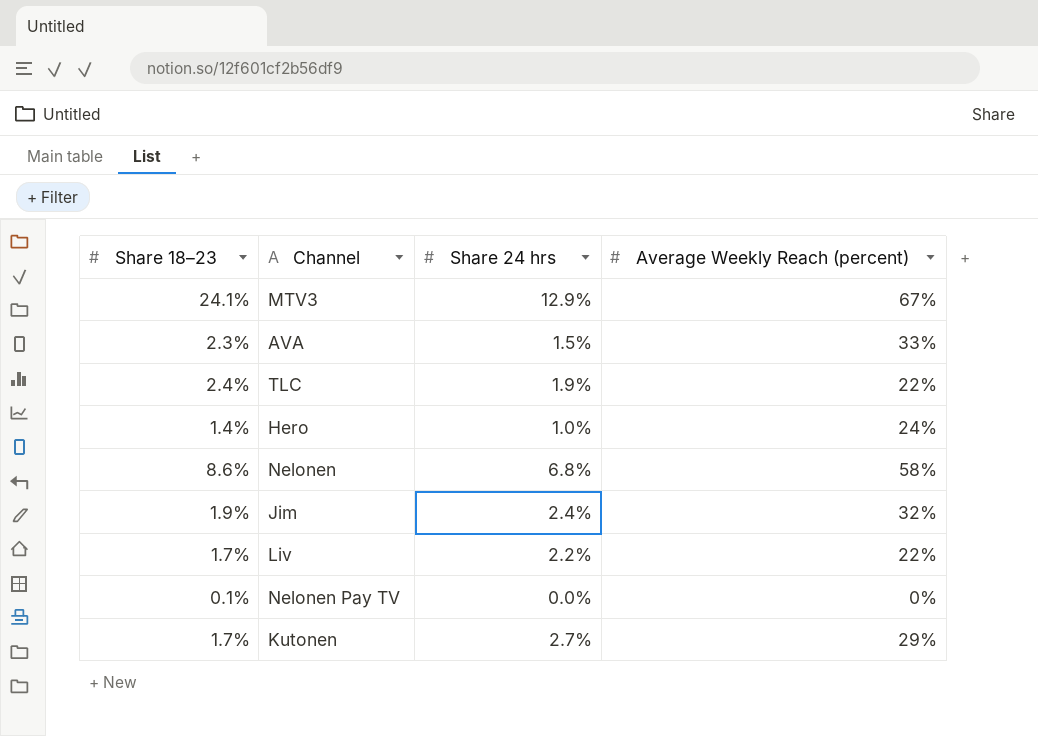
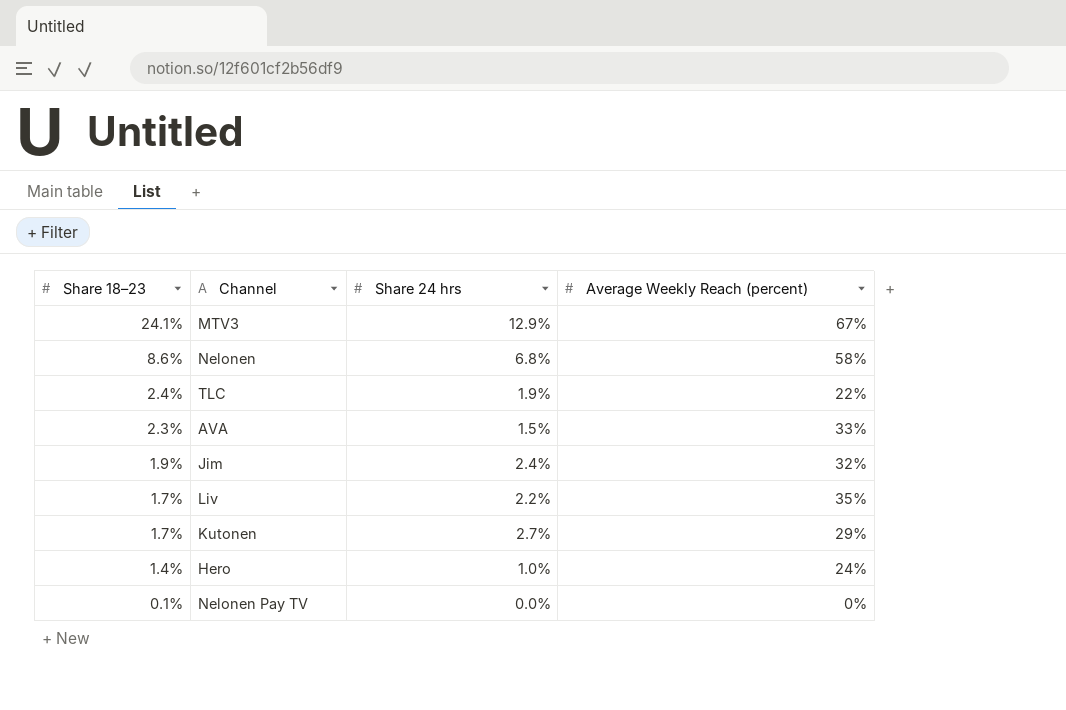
row order: none -> Share 18–23 descending
Liv | Average Weekly Reach (percent): 22% -> 35%

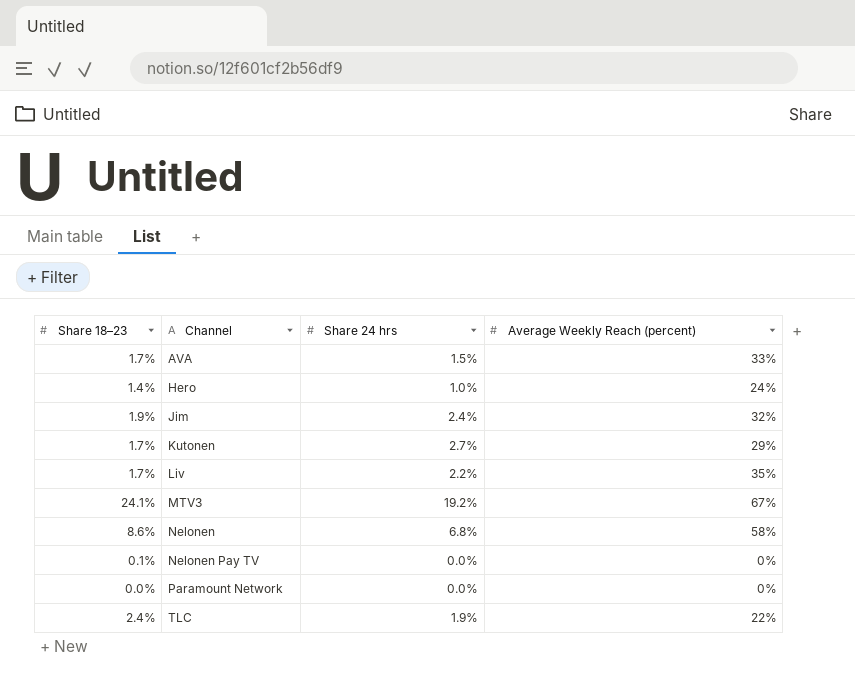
row order: Share 18–23 descending -> Channel ascending
AVA | Share 18–23: 2.3% -> 1.7%
MTV3 | Share 24 hrs: 12.9% -> 19.2%
row Paramount Network: none -> 0.0% | 0.0% | 0%

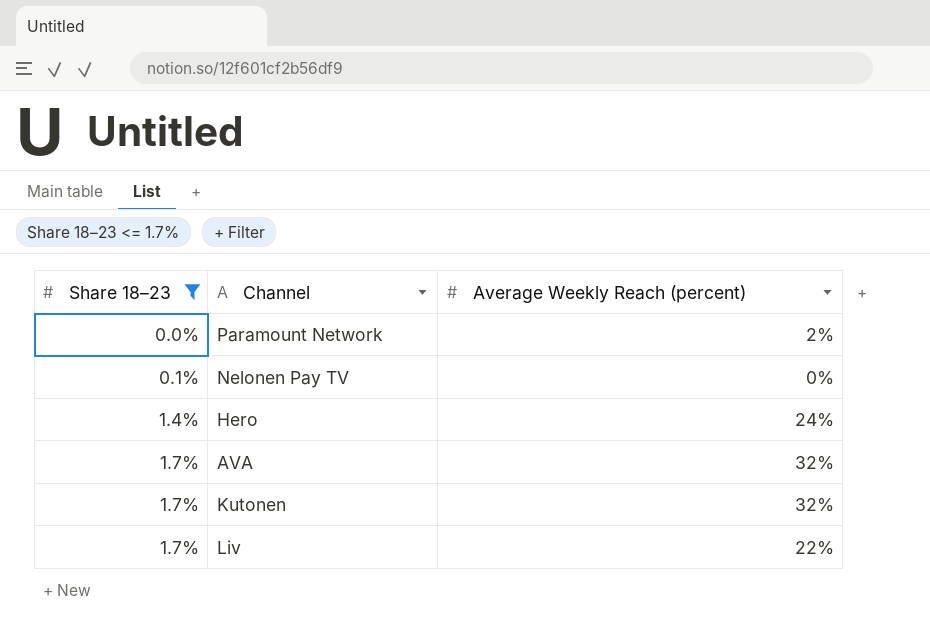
filter: none -> Share 18–23 <= 1.7%
row order: Channel ascending -> Share 18–23 ascending
column Share 24 hrs | position: 3 -> none
Paramount Network | Average Weekly Reach (percent): 0% -> 2%
AVA | Average Weekly Reach (percent): 33% -> 32%
Kutonen | Average Weekly Reach (percent): 29% -> 32%
Liv | Average Weekly Reach (percent): 35% -> 22%

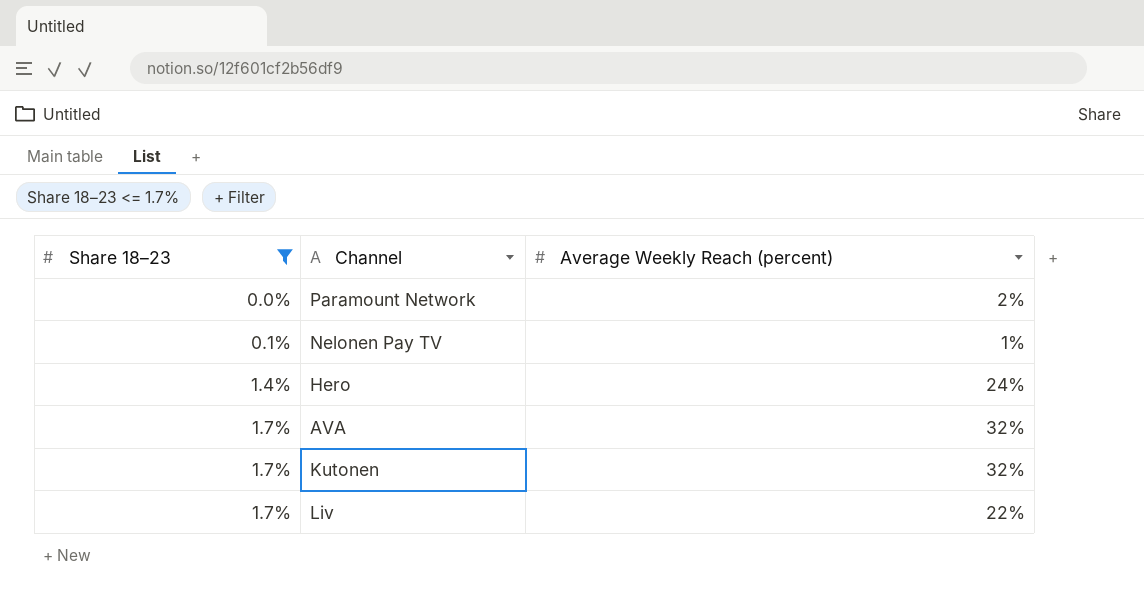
Nelonen Pay TV | Average Weekly Reach (percent): 0% -> 1%

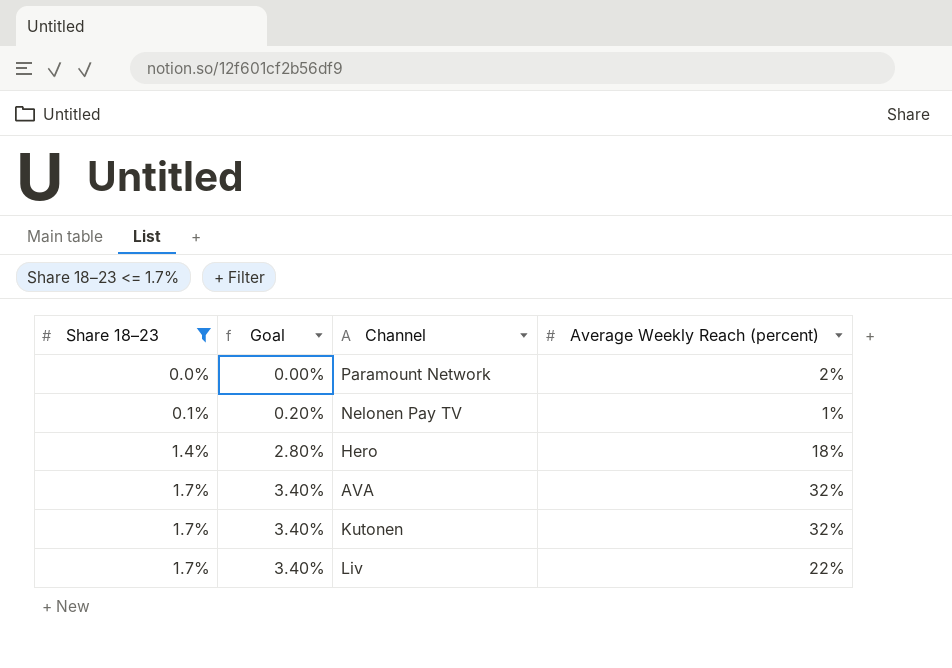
column Goal | formula: none -> [Share 18–23] * 2
Hero | Average Weekly Reach (percent): 24% -> 18%

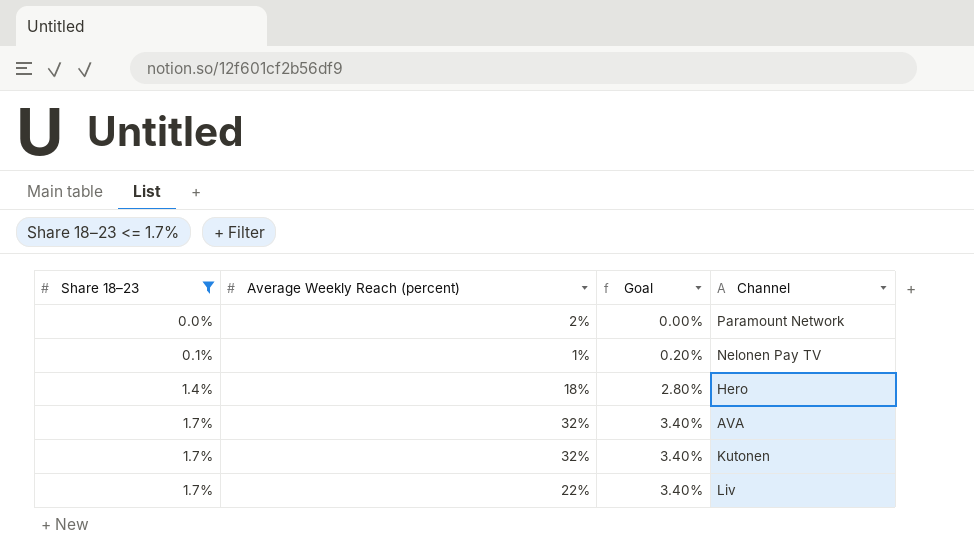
column Average Weekly Reach (percent) | position: 4 -> 2

